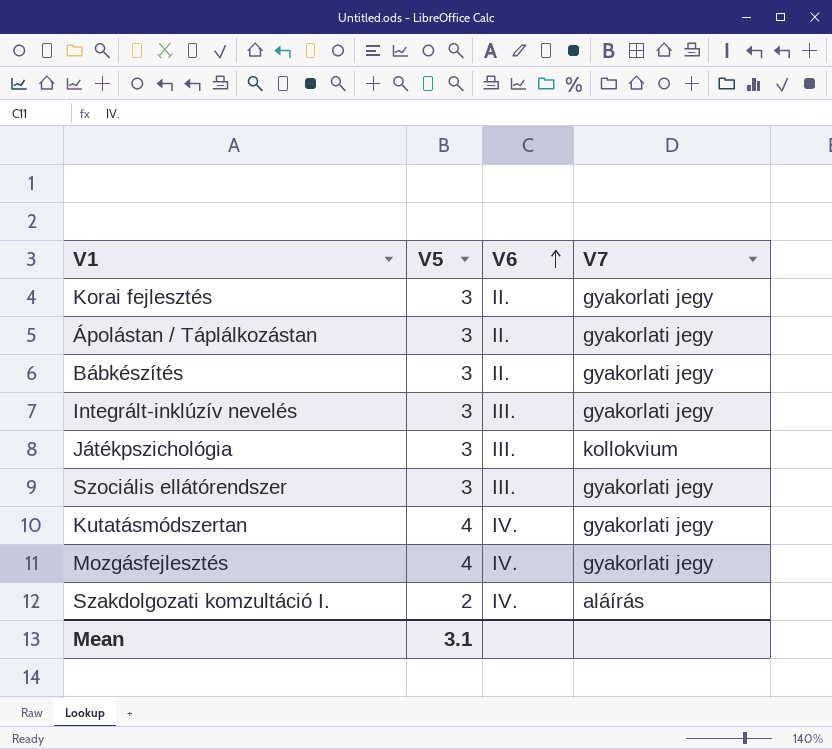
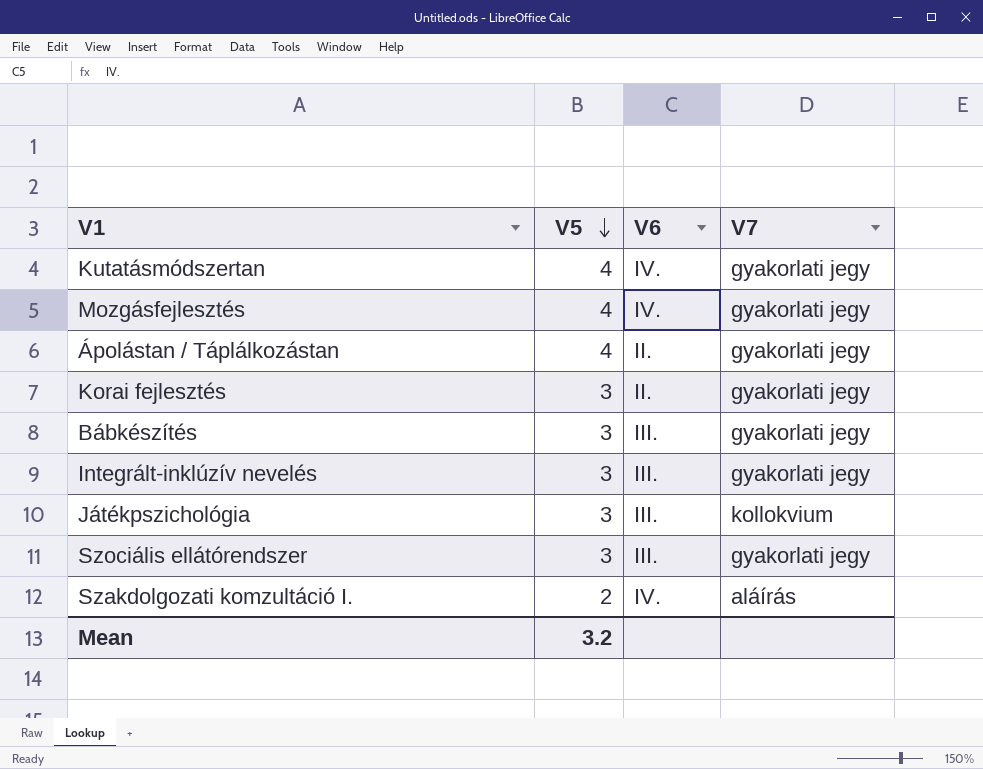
row order: V6 ascending -> V5 descending
Ápolástan / Táplálkozástan | V5: 3 -> 4
Bábkészítés | V6: II. -> III.
Mean | V5: 3.1 -> 3.2

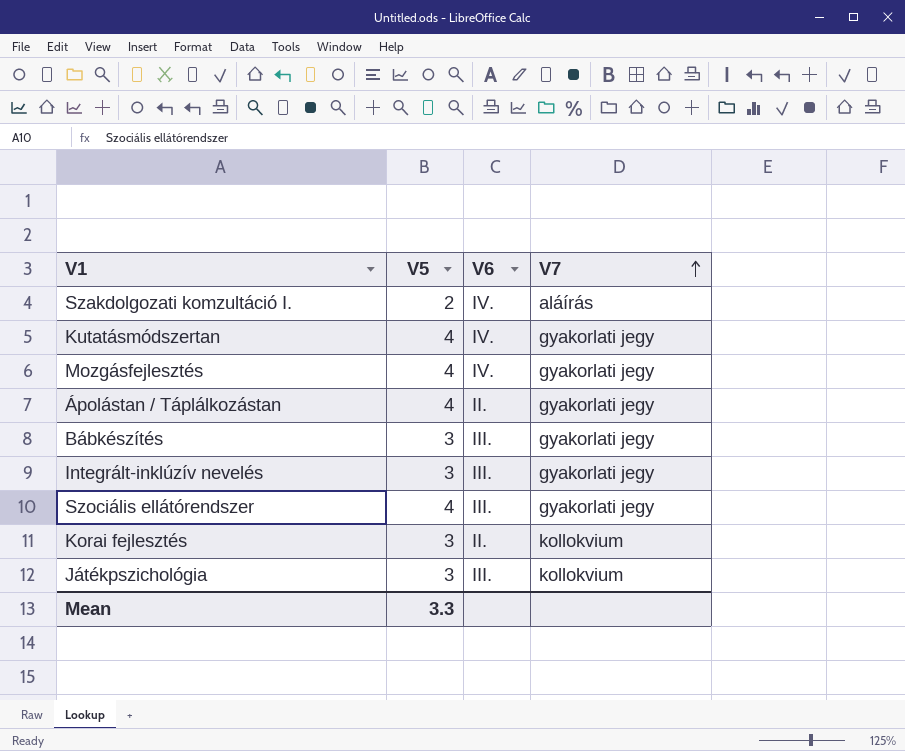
row order: V5 descending -> V7 ascending
Szociális ellátórendszer | V5: 3 -> 4
Korai fejlesztés | V7: gyakorlati jegy -> kollokvium
Mean | V5: 3.2 -> 3.3

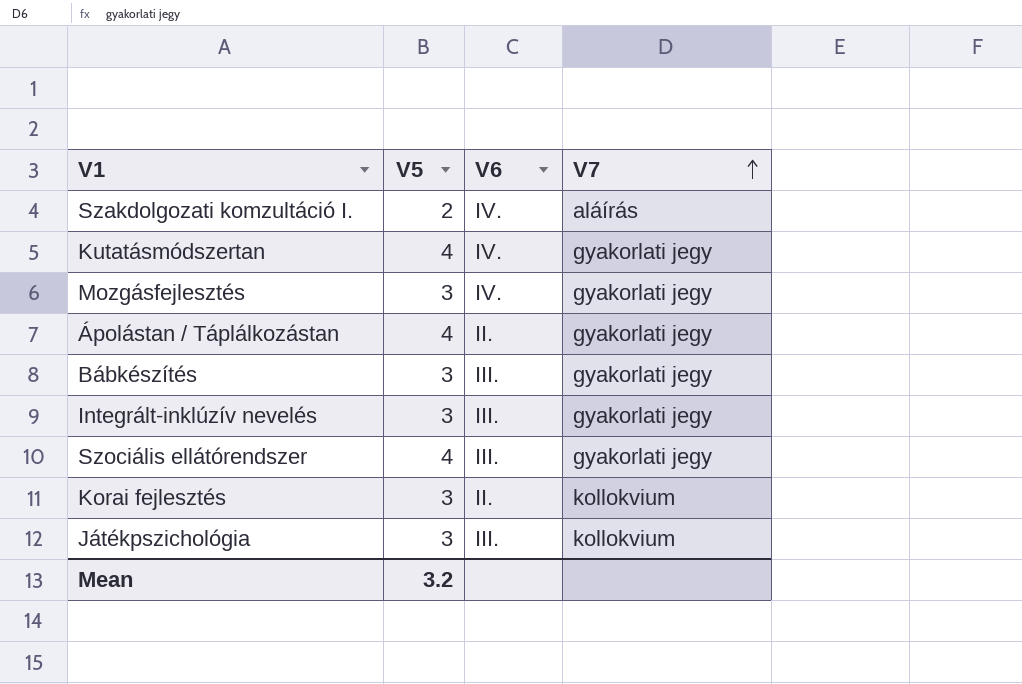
Mozgásfejlesztés | V5: 4 -> 3
Mean | V5: 3.3 -> 3.2

